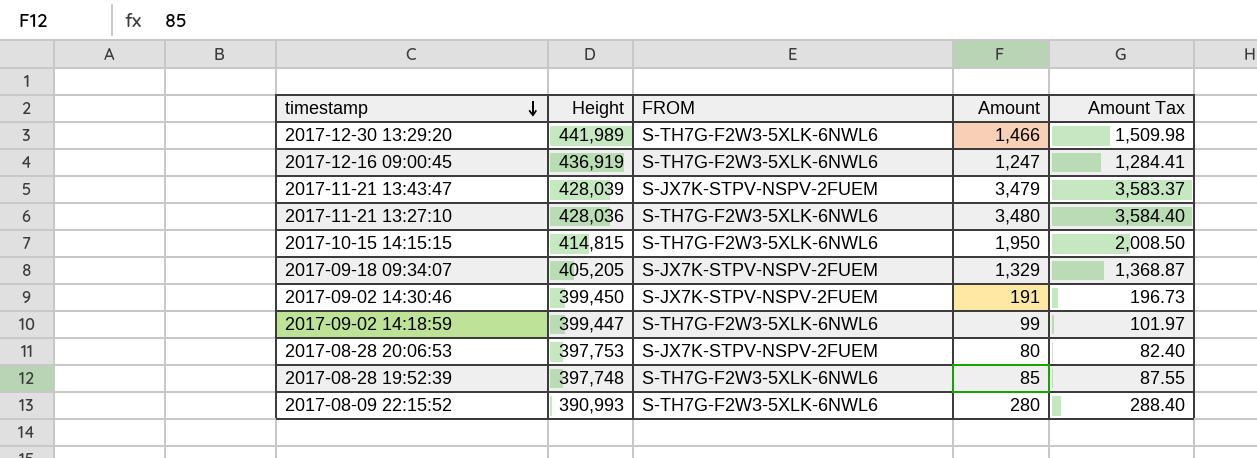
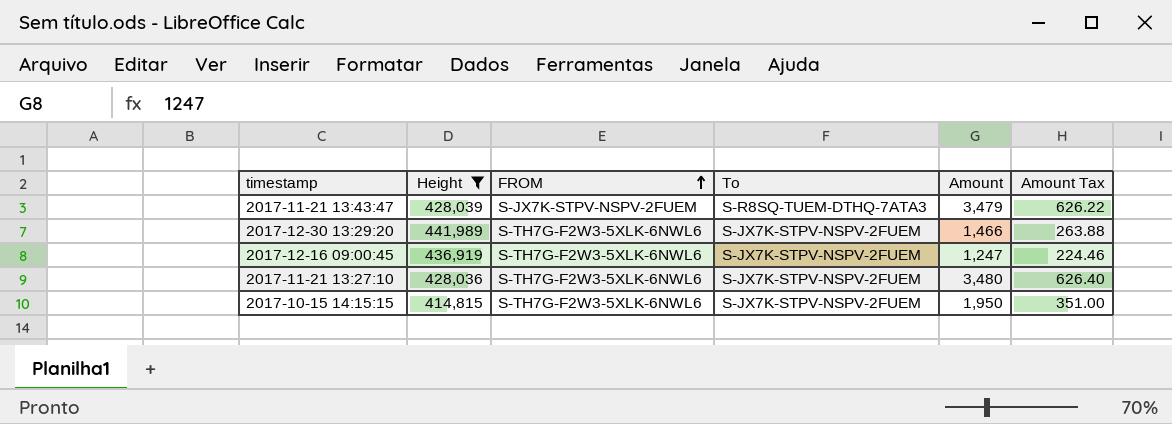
filter: none -> Height >= 414,815
row order: timestamp descending -> FROM ascending
column To | position: none -> 4
column Amount Tax | formula: [Amount] * 1.03 -> [Amount] * 0.18

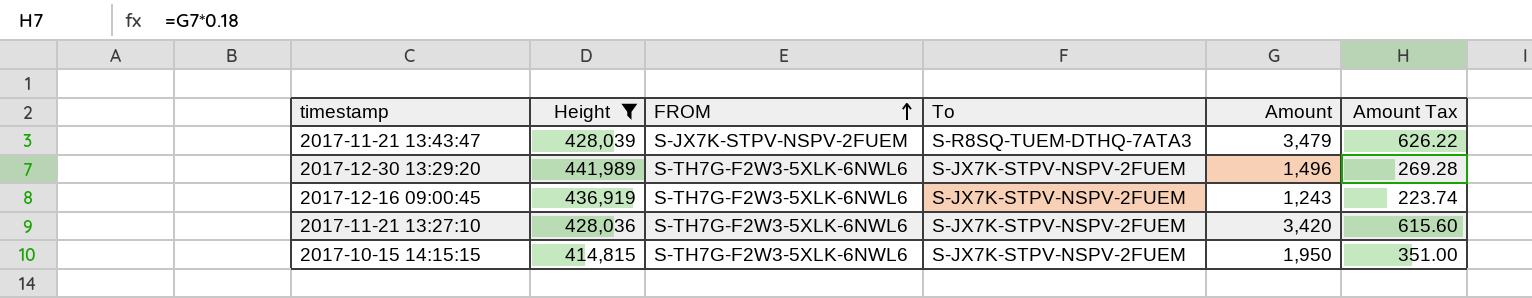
2017-12-30 13:29:20 | Amount: 1,466 -> 1,496
2017-12-30 13:29:20 | Amount Tax: 263.88 -> 269.28
2017-12-16 09:00:45 | Amount: 1,247 -> 1,243
2017-12-16 09:00:45 | Amount Tax: 224.46 -> 223.74
2017-11-21 13:27:10 | Amount: 3,480 -> 3,420
2017-11-21 13:27:10 | Amount Tax: 626.40 -> 615.60

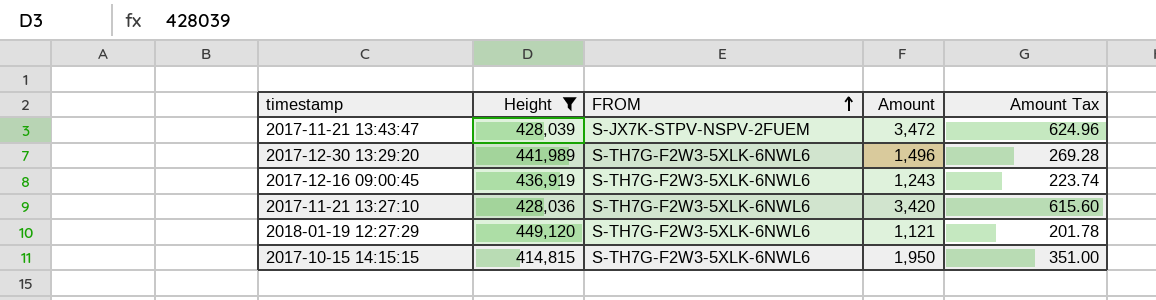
column To | position: 4 -> none
2017-11-21 13:43:47 | Amount: 3,479 -> 3,472
2017-11-21 13:43:47 | Amount Tax: 626.22 -> 624.96
row 2018-01-19 12:27:29: none -> 449,120 | S-TH7G-F2W3-5XLK-6NWL6 | 1,121 | 201.78

